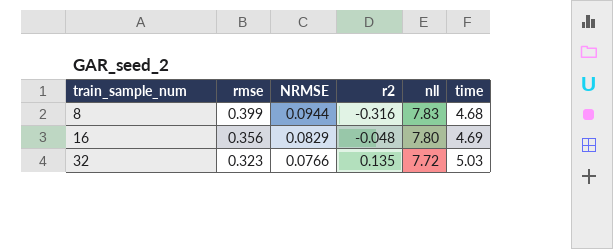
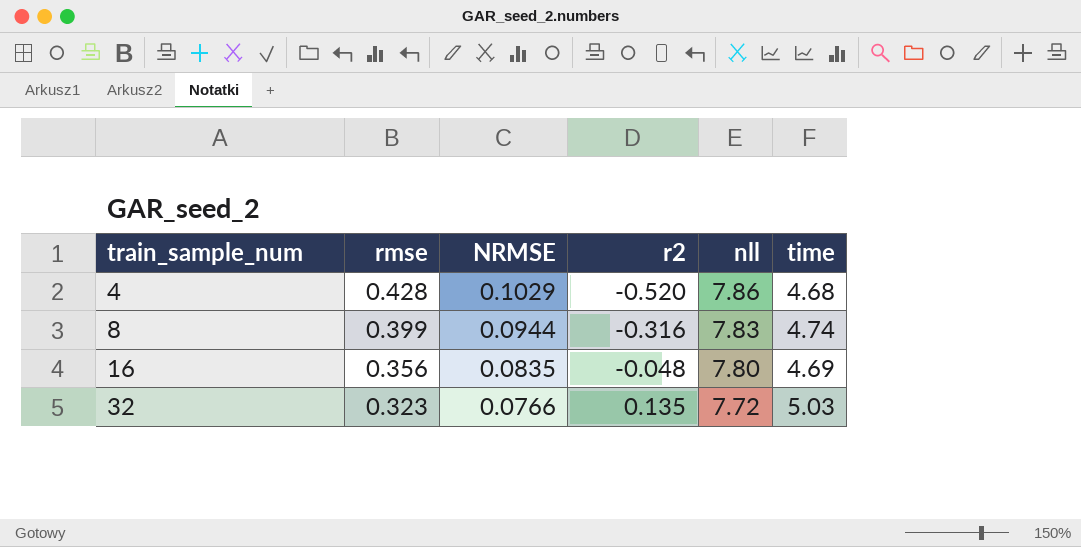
row 4: none -> 0.428 | 0.1029 | -0.520 | 7.86 | 4.68
8 | time: 4.68 -> 4.74
16 | NRMSE: 0.0829 -> 0.0835

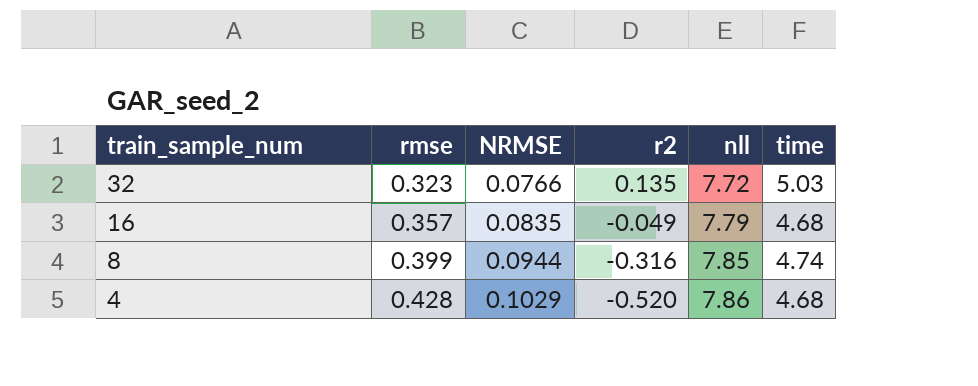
row order: train_sample_num ascending -> train_sample_num descending
16 | rmse: 0.356 -> 0.357
16 | r2: -0.048 -> -0.049
16 | nll: 7.80 -> 7.79
16 | time: 4.69 -> 4.68
8 | nll: 7.83 -> 7.85

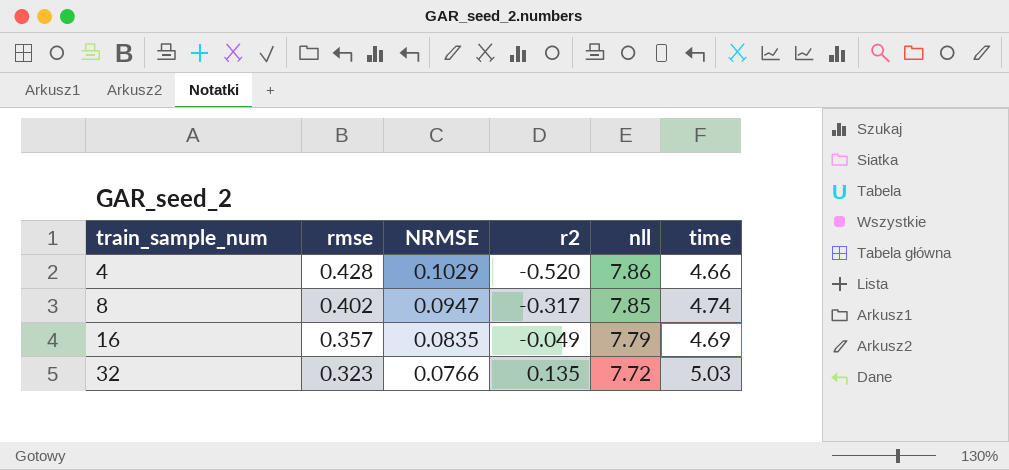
row order: train_sample_num descending -> train_sample_num ascending
4 | time: 4.68 -> 4.66
8 | rmse: 0.399 -> 0.402
8 | NRMSE: 0.0944 -> 0.0947
8 | r2: -0.316 -> -0.317
16 | time: 4.68 -> 4.69

